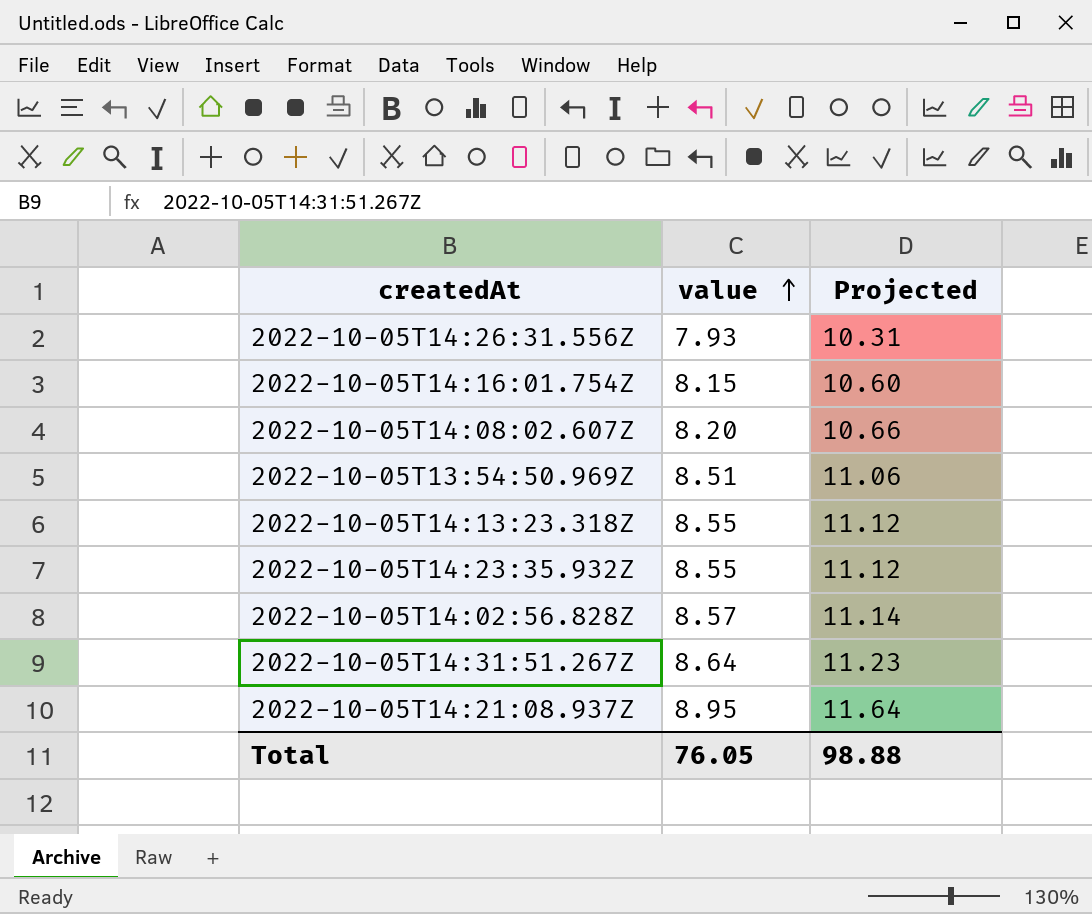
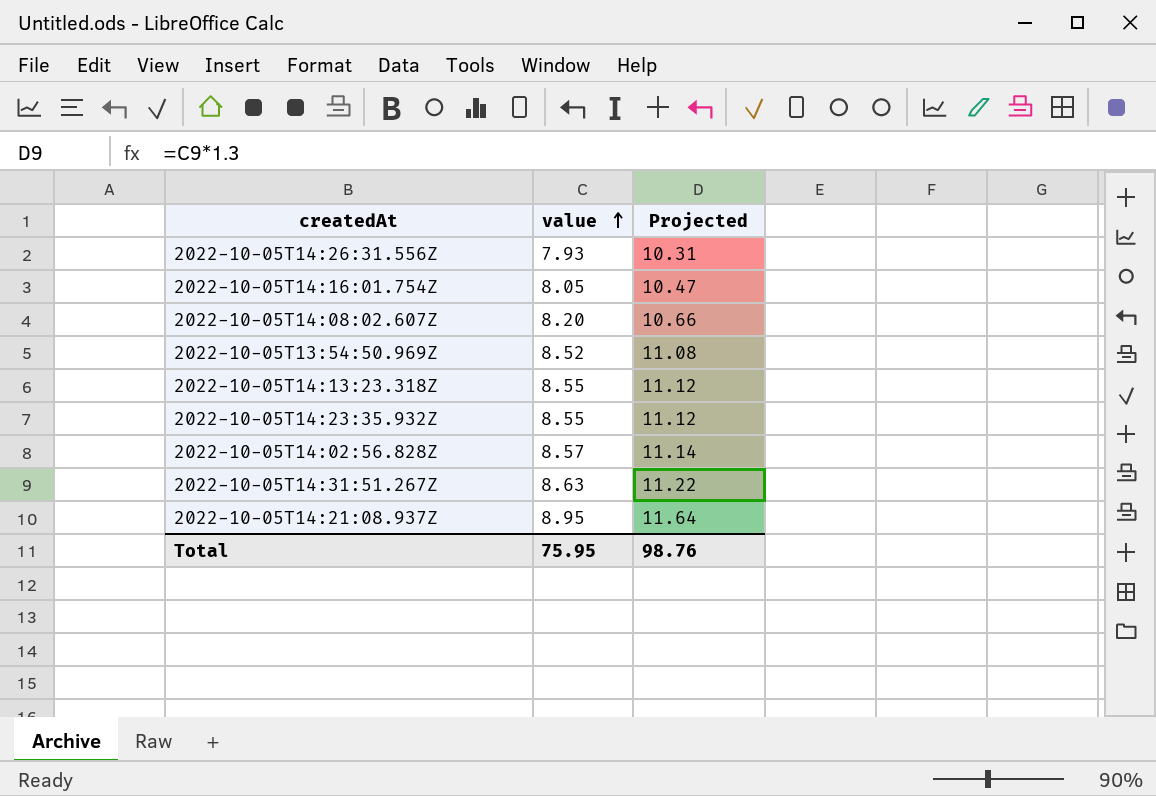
2022-10-05T14:16:01.754Z | value: 8.15 -> 8.05
2022-10-05T14:16:01.754Z | Projected: 10.60 -> 10.47
2022-10-05T13:54:50.969Z | value: 8.51 -> 8.52
2022-10-05T13:54:50.969Z | Projected: 11.06 -> 11.08
2022-10-05T14:31:51.267Z | value: 8.64 -> 8.63
2022-10-05T14:31:51.267Z | Projected: 11.23 -> 11.22
Total | value: 76.05 -> 75.95
Total | Projected: 98.88 -> 98.76

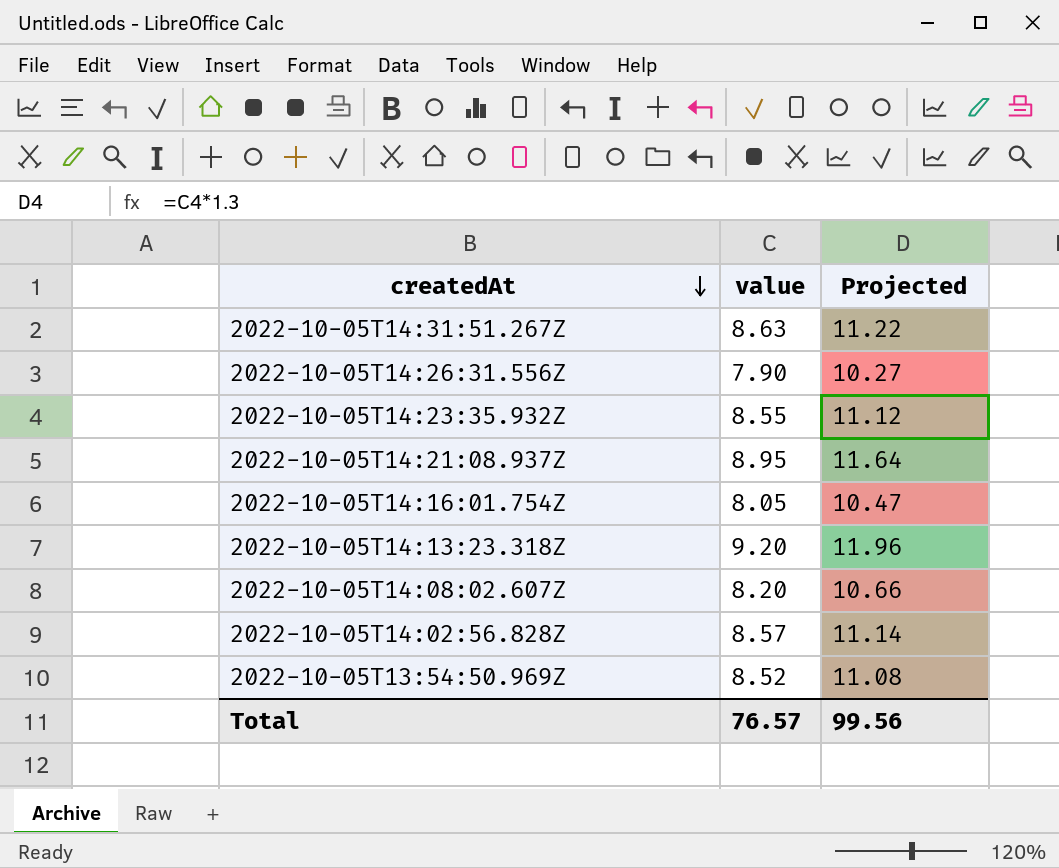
row order: value ascending -> createdAt descending
2022-10-05T14:26:31.556Z | value: 7.93 -> 7.90
2022-10-05T14:26:31.556Z | Projected: 10.31 -> 10.27
2022-10-05T14:13:23.318Z | value: 8.55 -> 9.20
2022-10-05T14:13:23.318Z | Projected: 11.12 -> 11.96
Total | value: 75.95 -> 76.57
Total | Projected: 98.76 -> 99.56

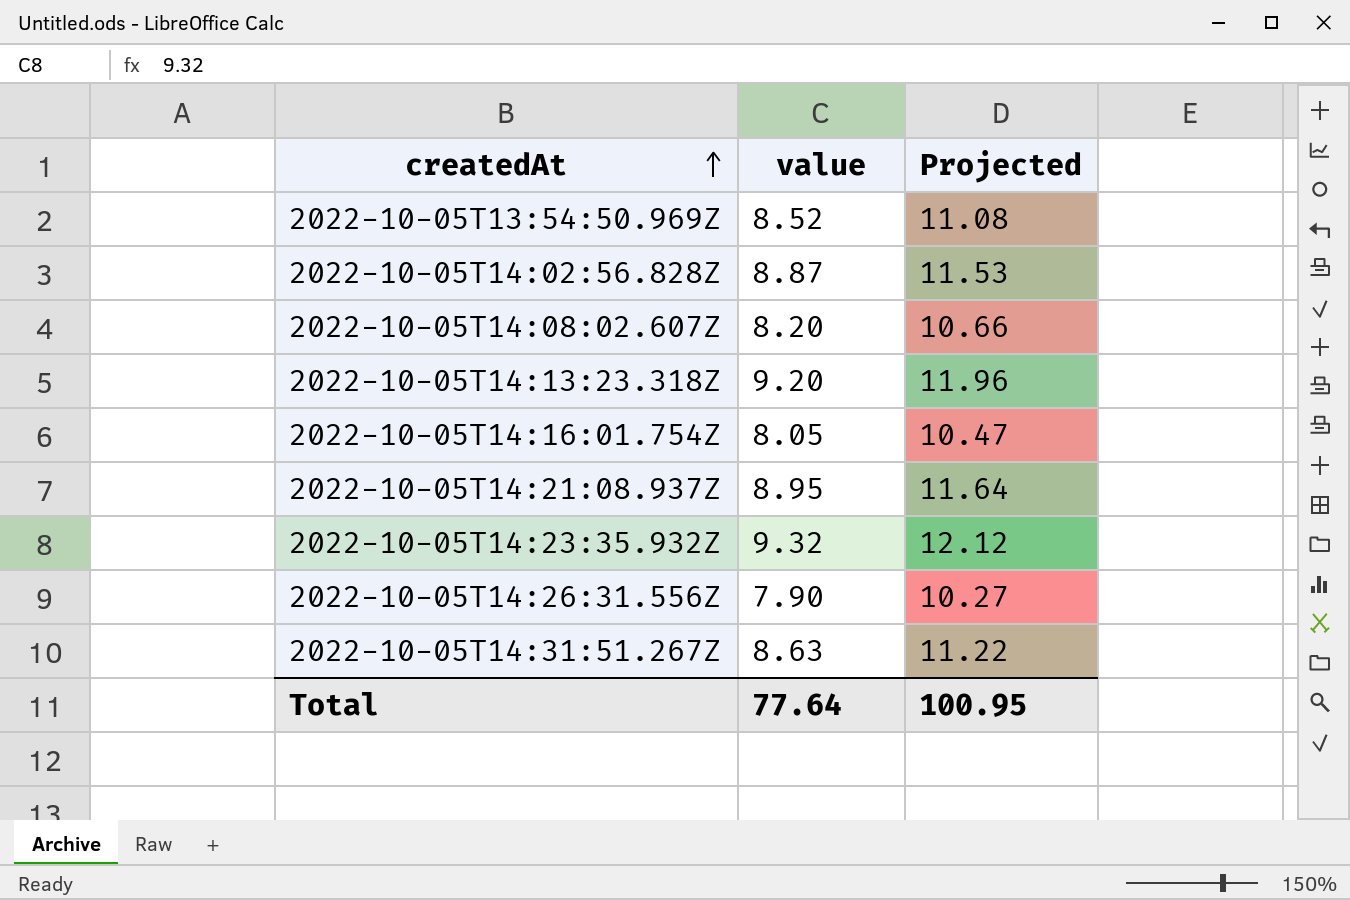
row order: createdAt descending -> createdAt ascending
2022-10-05T14:02:56.828Z | value: 8.57 -> 8.87
2022-10-05T14:02:56.828Z | Projected: 11.14 -> 11.53
2022-10-05T14:23:35.932Z | value: 8.55 -> 9.32
2022-10-05T14:23:35.932Z | Projected: 11.12 -> 12.12
Total | value: 76.57 -> 77.64
Total | Projected: 99.56 -> 100.95

